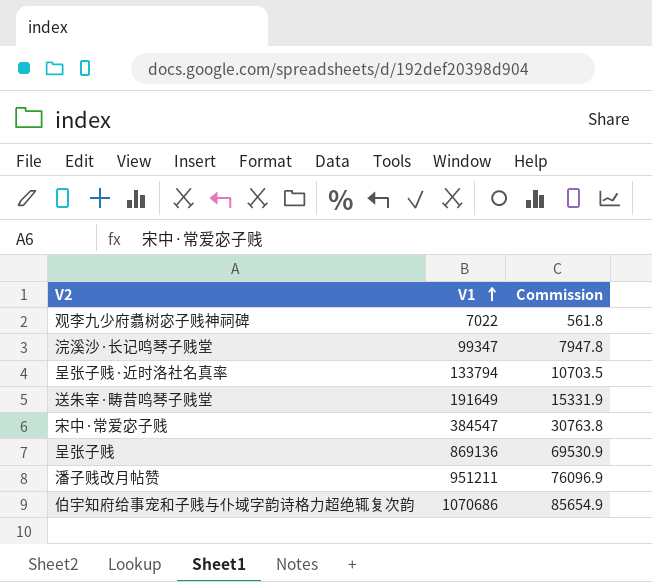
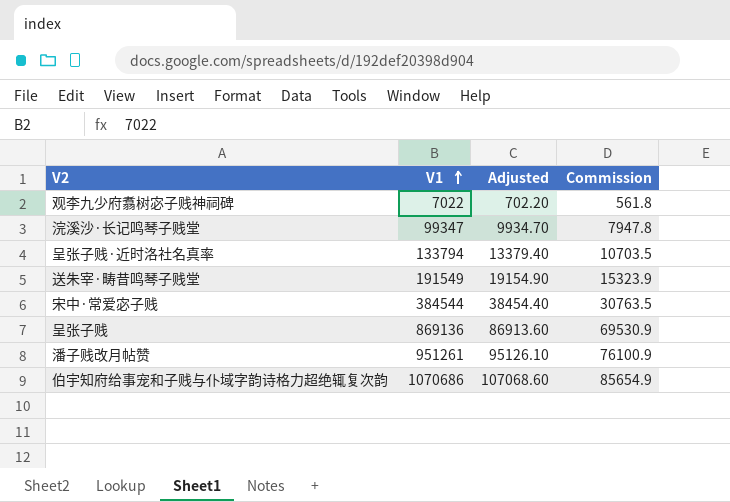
column Adjusted | formula: none -> [V1] * 0.1
送朱宰·畴昔鸣琴子贱堂 | V1: 191649 -> 191549
送朱宰·畴昔鸣琴子贱堂 | Commission: 15331.9 -> 15323.9
宋中·常爱宓子贱 | V1: 384547 -> 384544
宋中·常爱宓子贱 | Commission: 30763.8 -> 30763.5
潘子贱改月帖赞 | V1: 951211 -> 951261
潘子贱改月帖赞 | Commission: 76096.9 -> 76100.9

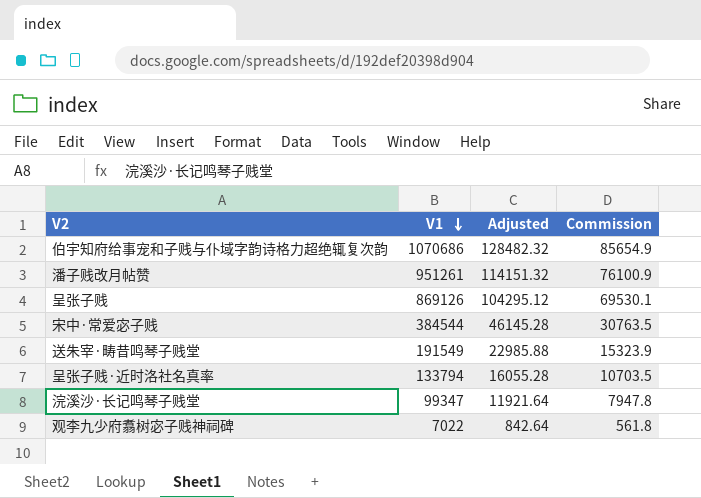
row order: V1 ascending -> V1 descending
column Adjusted | formula: [V1] * 0.1 -> [V1] * 0.12
呈张子贱 | V1: 869136 -> 869126
呈张子贱 | Commission: 69530.9 -> 69530.1

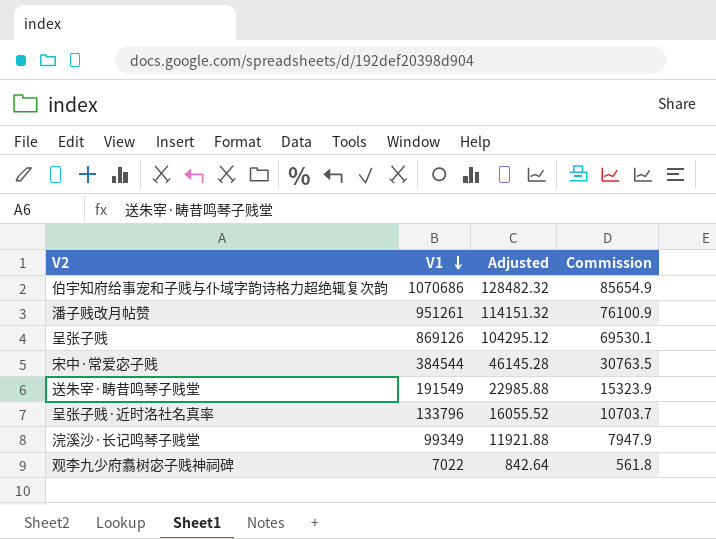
呈张子贱·近时洛社名真率 | V1: 133794 -> 133796
呈张子贱·近时洛社名真率 | Adjusted: 16055.28 -> 16055.52
呈张子贱·近时洛社名真率 | Commission: 10703.5 -> 10703.7
浣溪沙·长记鸣琴子贱堂 | V1: 99347 -> 99349
浣溪沙·长记鸣琴子贱堂 | Adjusted: 11921.64 -> 11921.88
浣溪沙·长记鸣琴子贱堂 | Commission: 7947.8 -> 7947.9

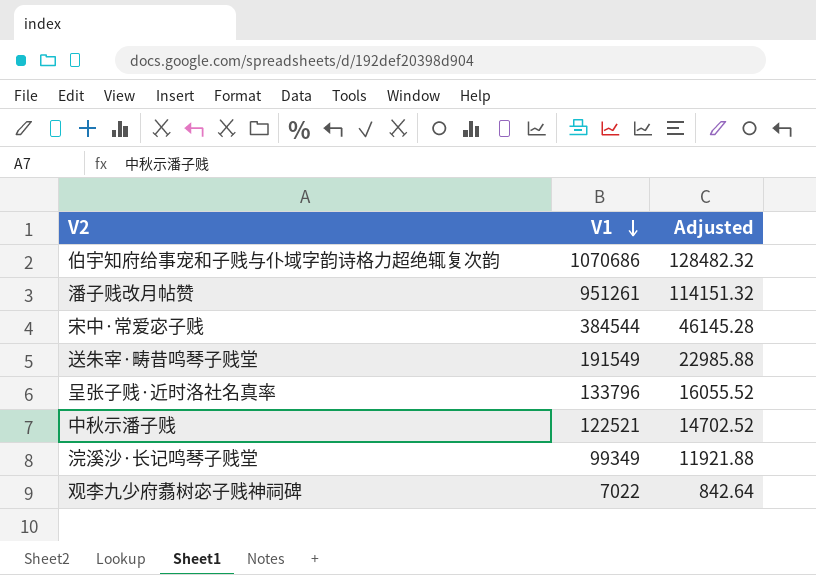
column Commission | formula: [V1] * 0.08 -> none
row 呈张子贱: 869126 | 104295.12 | 69530.1 -> none
row 中秋示潘子贱: none -> 122521 | 14702.52

